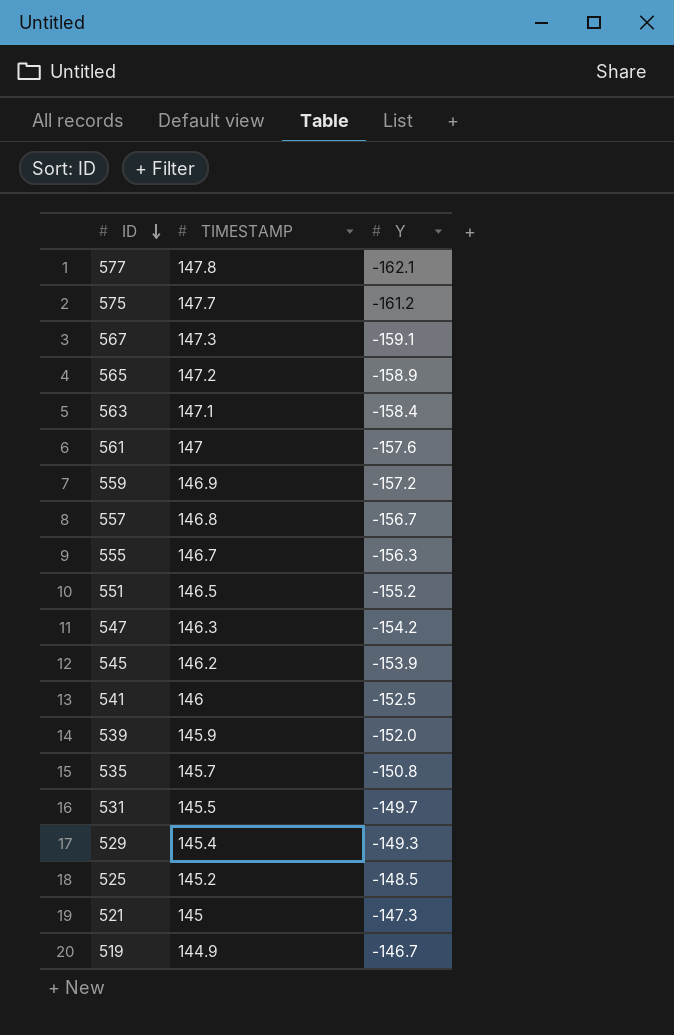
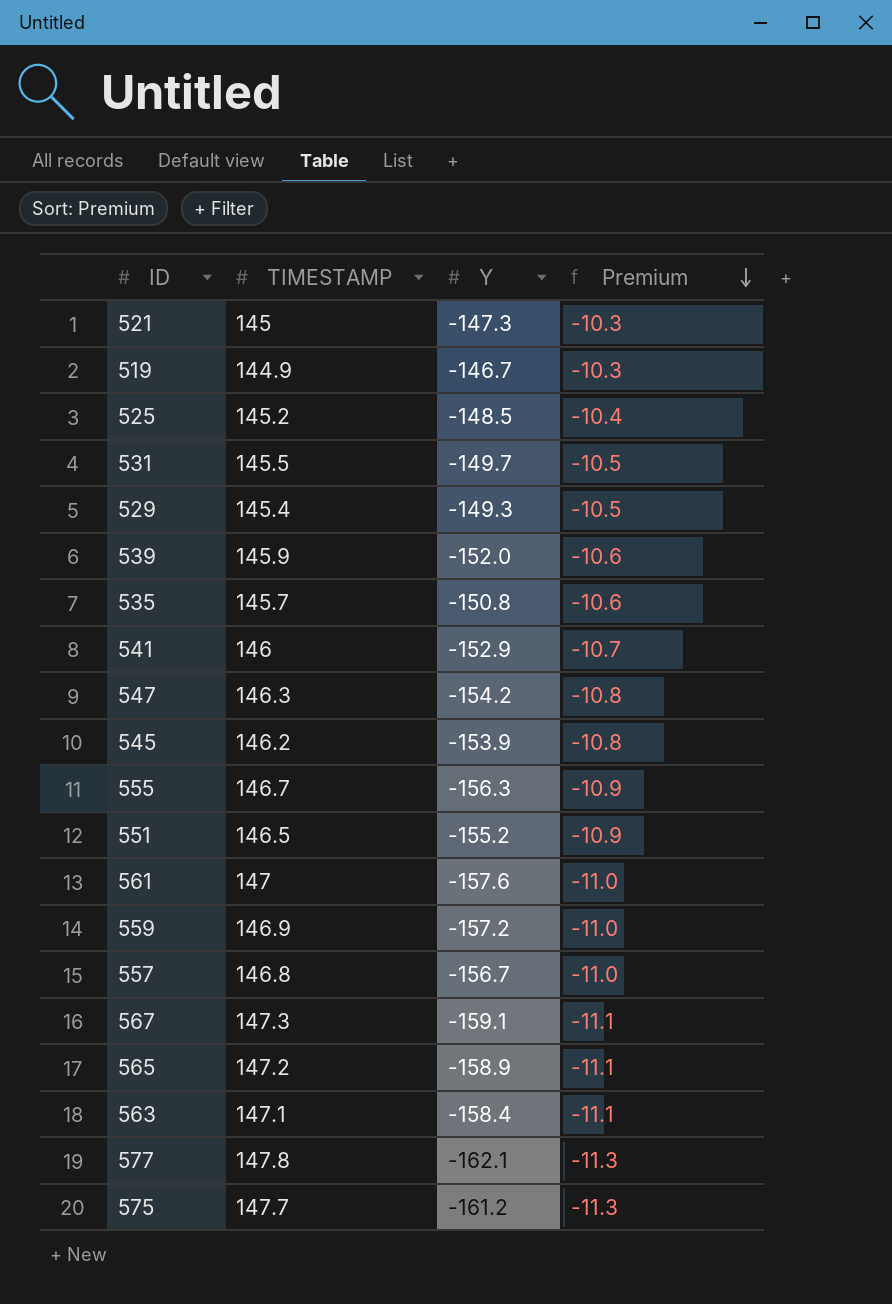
row order: ID descending -> Premium descending
column Premium | formula: none -> [Y] * 0.07
541 | Y: -152.5 -> -152.9

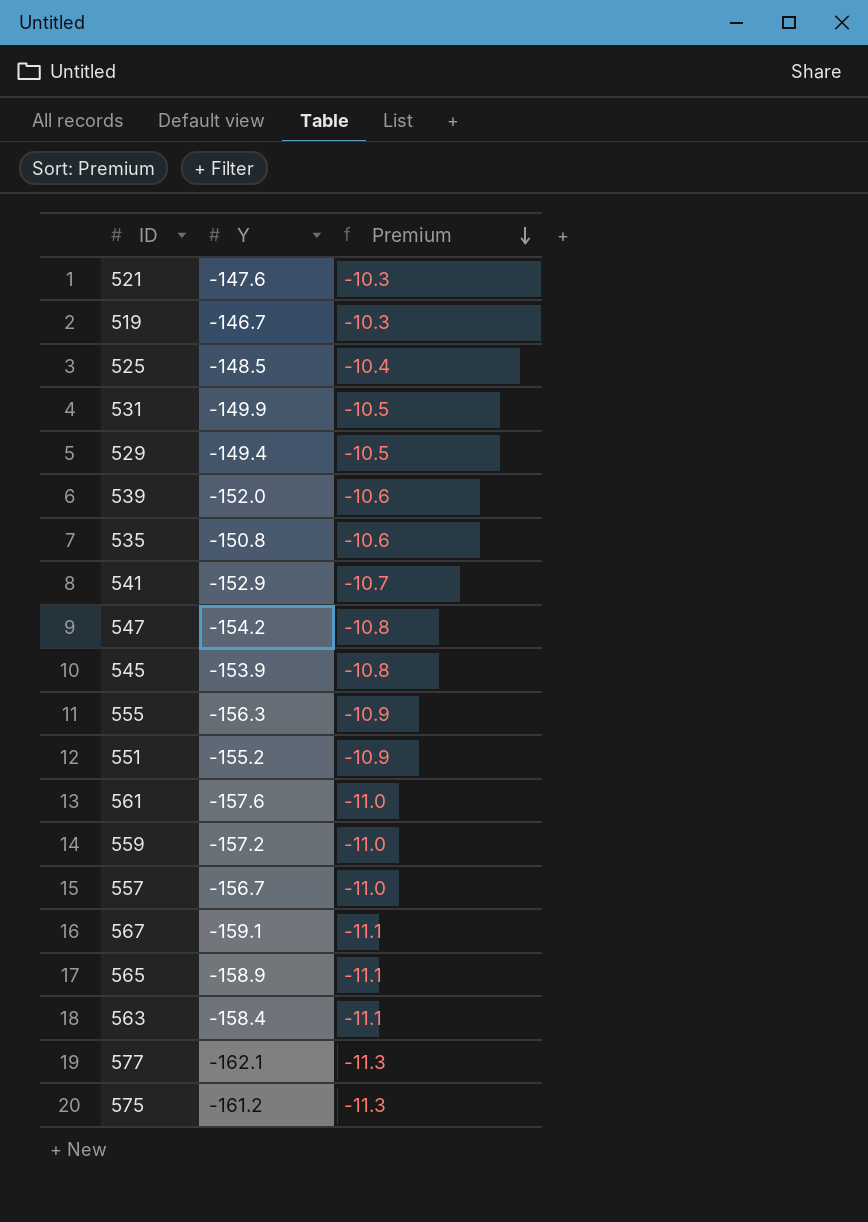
column TIMESTAMP | position: 2 -> none
521 | Y: -147.3 -> -147.6
531 | Y: -149.7 -> -149.9
529 | Y: -149.3 -> -149.4

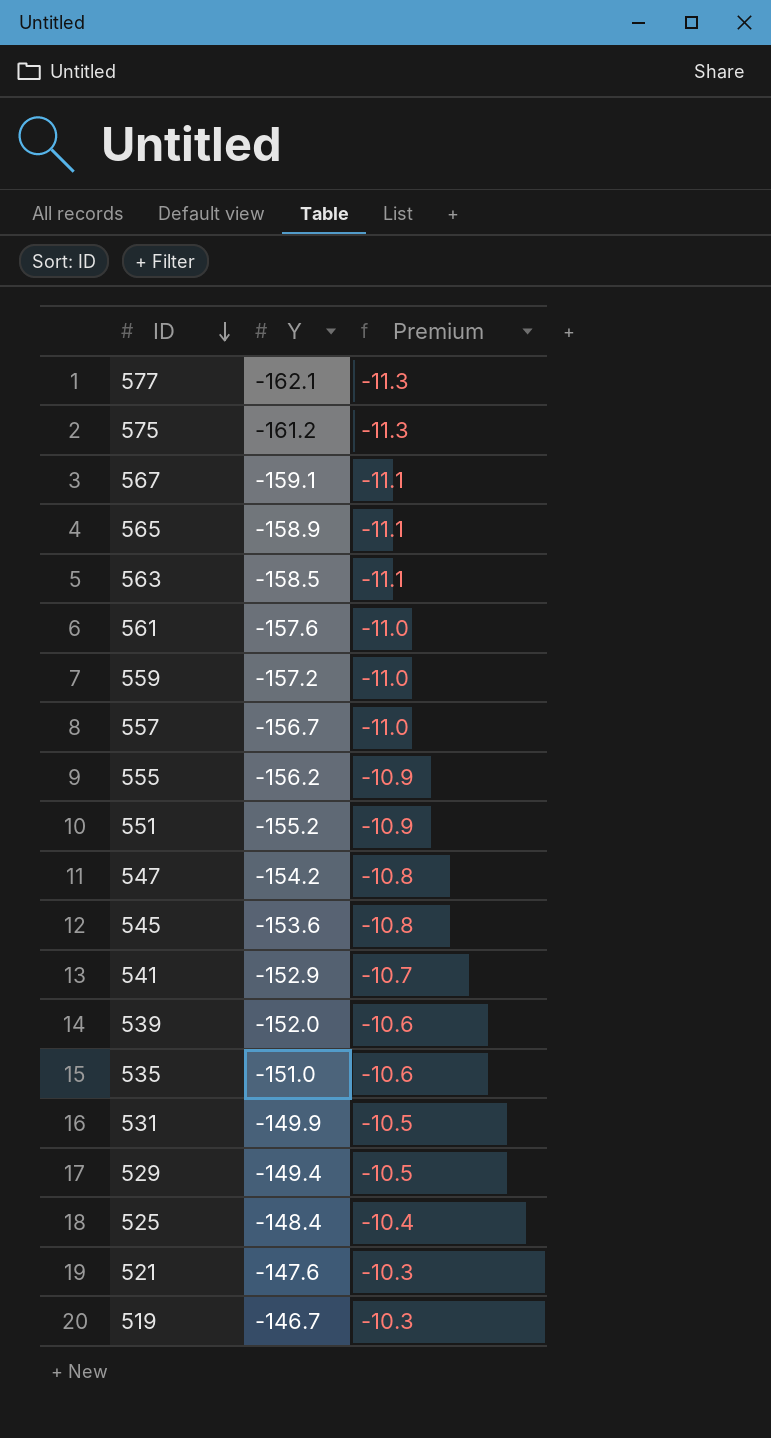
row order: Premium descending -> ID descending
563 | Y: -158.4 -> -158.5
555 | Y: -156.3 -> -156.2
545 | Y: -153.9 -> -153.6
535 | Y: -150.8 -> -151.0
525 | Y: -148.5 -> -148.4

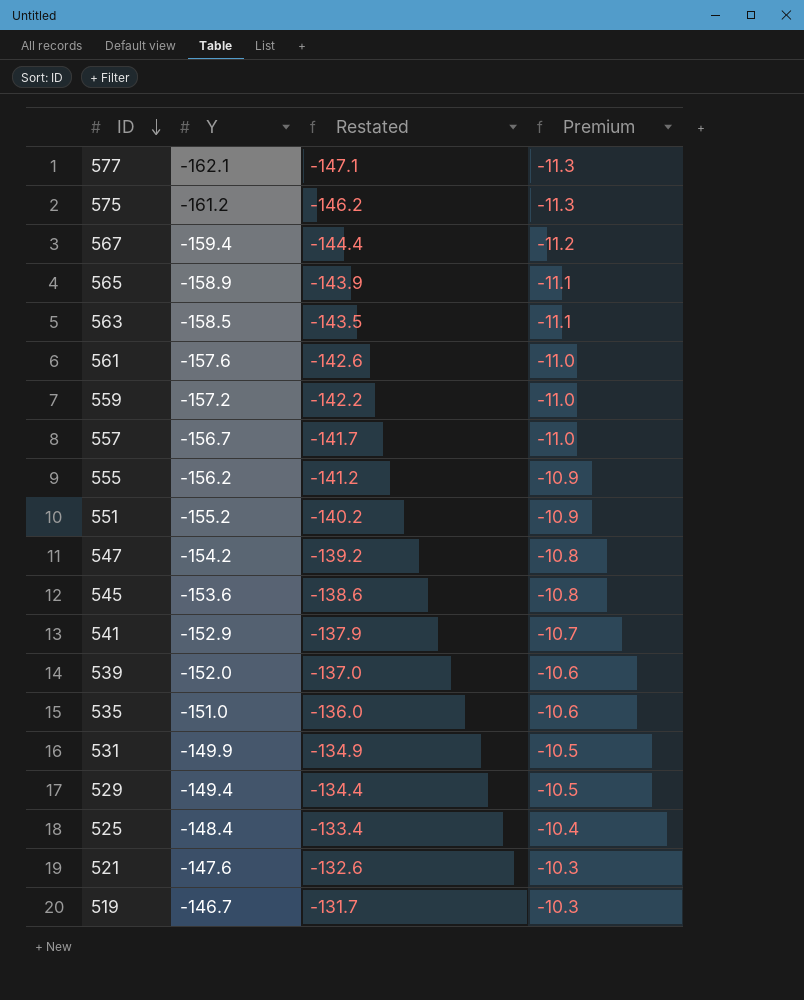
column Restated | formula: none -> [Y] + 15
567 | Y: -159.1 -> -159.4
567 | Premium: -11.1 -> -11.2

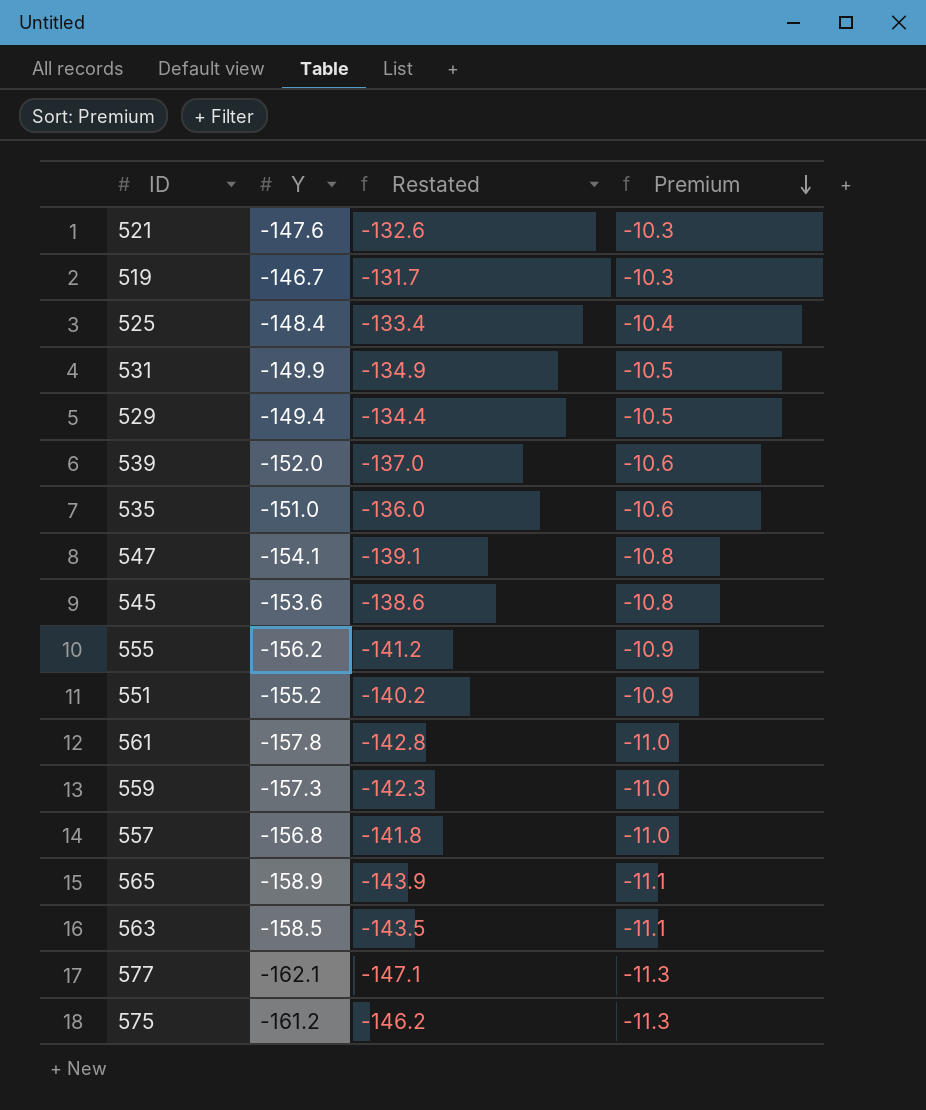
row order: ID descending -> Premium descending
row 567: -159.4 | -144.4 | -11.2 -> none
row 541: -152.9 | -137.9 | -10.7 -> none
547 | Y: -154.2 -> -154.1
547 | Restated: -139.2 -> -139.1
561 | Y: -157.6 -> -157.8
561 | Restated: -142.6 -> -142.8
559 | Y: -157.2 -> -157.3
559 | Restated: -142.2 -> -142.3
557 | Y: -156.7 -> -156.8
557 | Restated: -141.7 -> -141.8

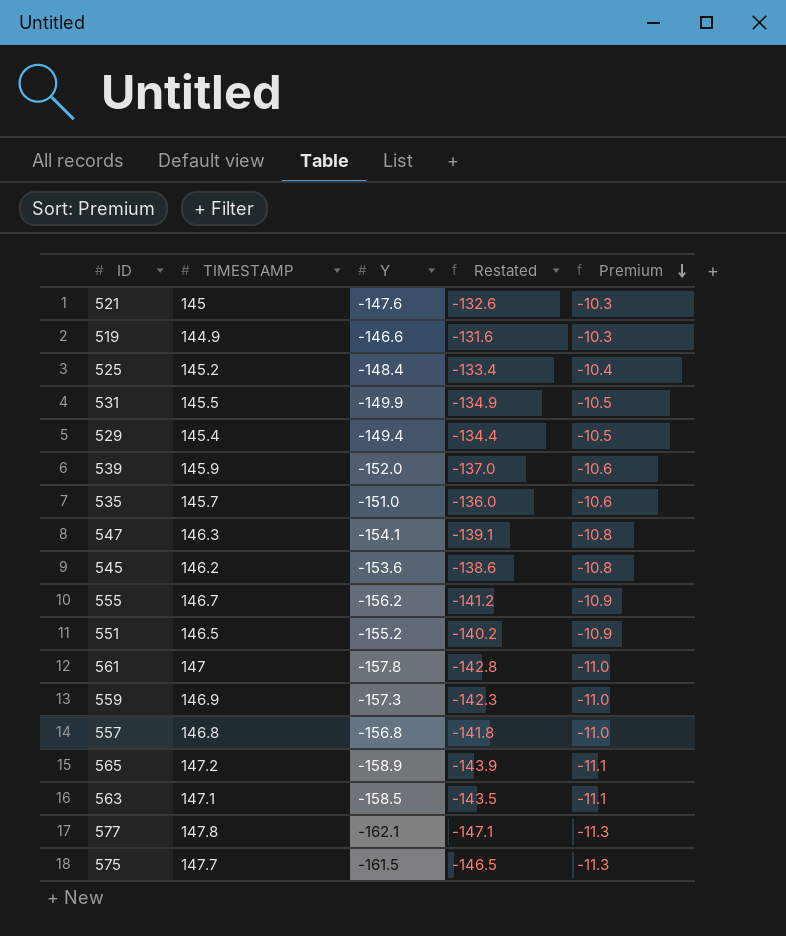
column TIMESTAMP | position: none -> 2
519 | Y: -146.7 -> -146.6
519 | Restated: -131.7 -> -131.6
575 | Y: -161.2 -> -161.5
575 | Restated: -146.2 -> -146.5

